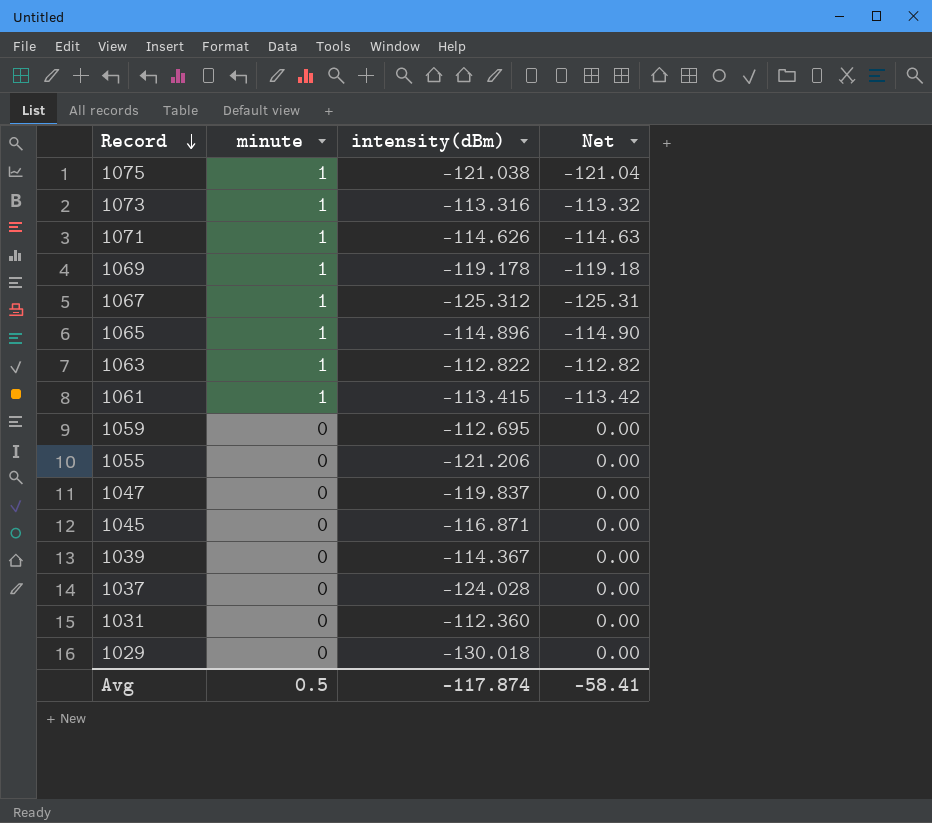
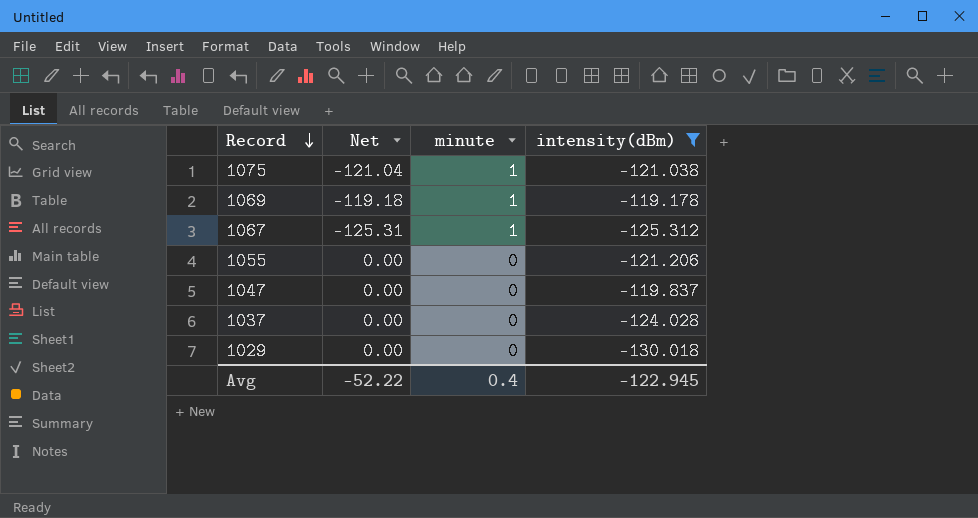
filter: none -> intensity(dBm) <= -119.178
column Net | position: 4 -> 2
Avg | Net: -58.41 -> -52.22
Avg | minute: 0.5 -> 0.4
Avg | intensity(dBm): -117.874 -> -122.945

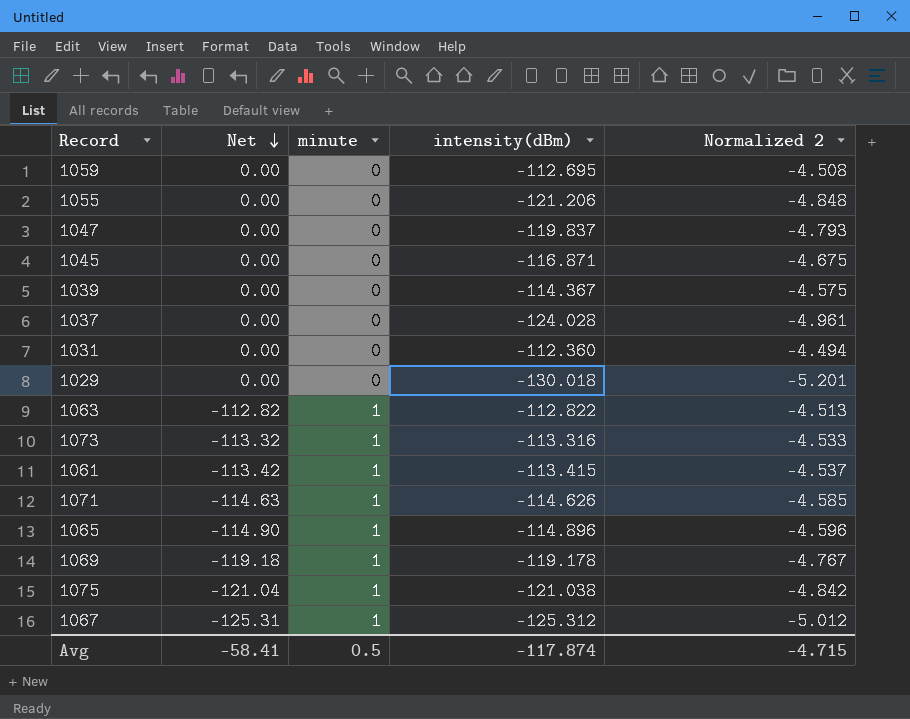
filter: intensity(dBm) <= -119.178 -> none
row order: Record descending -> Net descending
column Normalized 2 | formula: none -> [intensity(dBm)] * 0.04
Avg | Net: -52.22 -> -58.41
Avg | minute: 0.4 -> 0.5
Avg | intensity(dBm): -122.945 -> -117.874

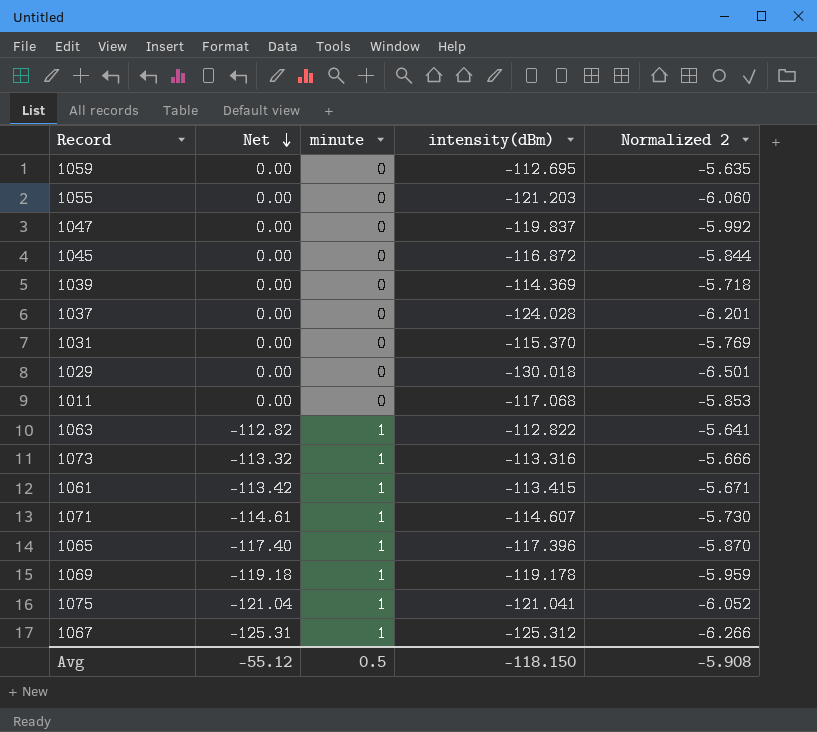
column Normalized 2 | formula: [intensity(dBm)] * 0.04 -> [intensity(dBm)] * 0.05
1055 | intensity(dBm): -121.206 -> -121.203
1045 | intensity(dBm): -116.871 -> -116.872
1039 | intensity(dBm): -114.367 -> -114.369
1031 | intensity(dBm): -112.360 -> -115.370
row 1011: none -> 0.00 | 0 | -117.068 | -5.853
1071 | Net: -114.63 -> -114.61
1071 | intensity(dBm): -114.626 -> -114.607
1065 | Net: -114.90 -> -117.40
1065 | intensity(dBm): -114.896 -> -117.396
1075 | intensity(dBm): -121.038 -> -121.041
Avg | Net: -58.41 -> -55.12
Avg | intensity(dBm): -117.874 -> -118.150
Avg | Normalized 2: -4.715 -> -5.908

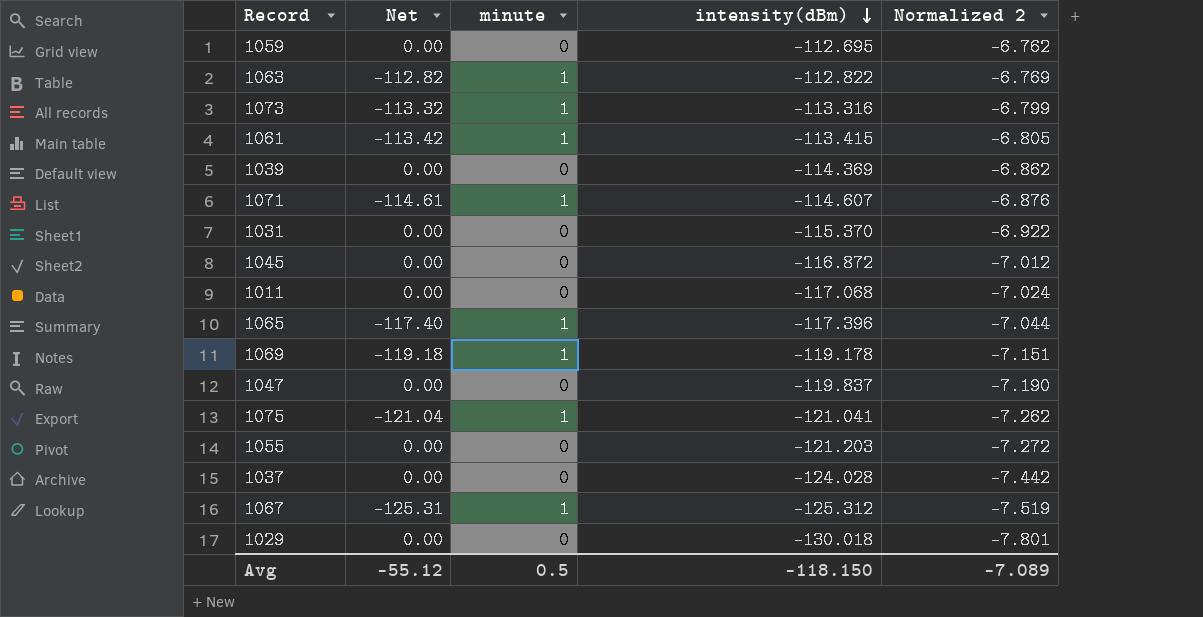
row order: Net descending -> intensity(dBm) descending
column Normalized 2 | formula: [intensity(dBm)] * 0.05 -> [intensity(dBm)] * 0.06
Avg | Normalized 2: -5.908 -> -7.089

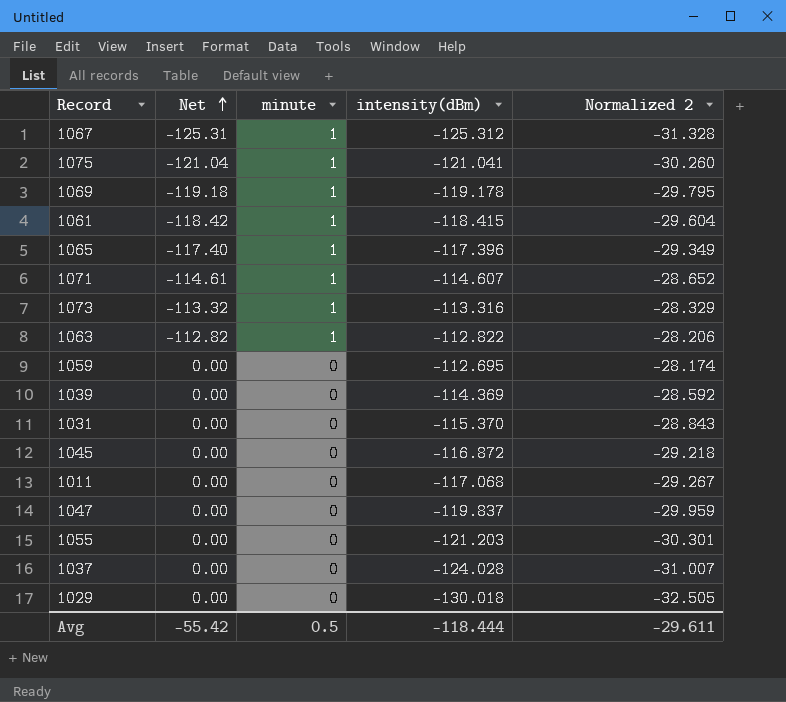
row order: intensity(dBm) descending -> Net ascending
column Normalized 2 | formula: [intensity(dBm)] * 0.06 -> [intensity(dBm)] * 0.25
1061 | Net: -113.42 -> -118.42
1061 | intensity(dBm): -113.415 -> -118.415
Avg | Net: -55.12 -> -55.42
Avg | intensity(dBm): -118.150 -> -118.444
Avg | Normalized 2: -7.089 -> -29.611

